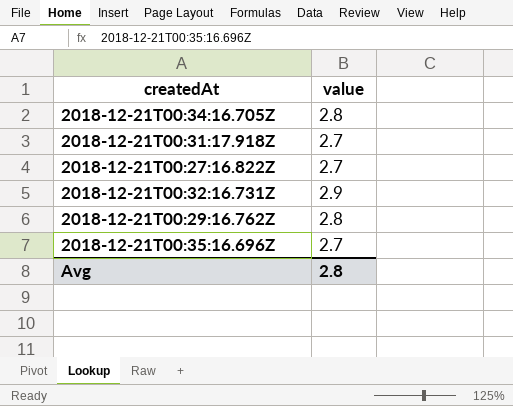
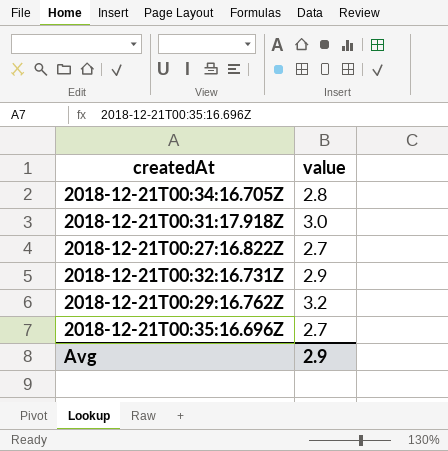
2018-12-21T00:31:17.918Z | value: 2.7 -> 3.0
2018-12-21T00:29:16.762Z | value: 2.8 -> 3.2
Avg | value: 2.8 -> 2.9

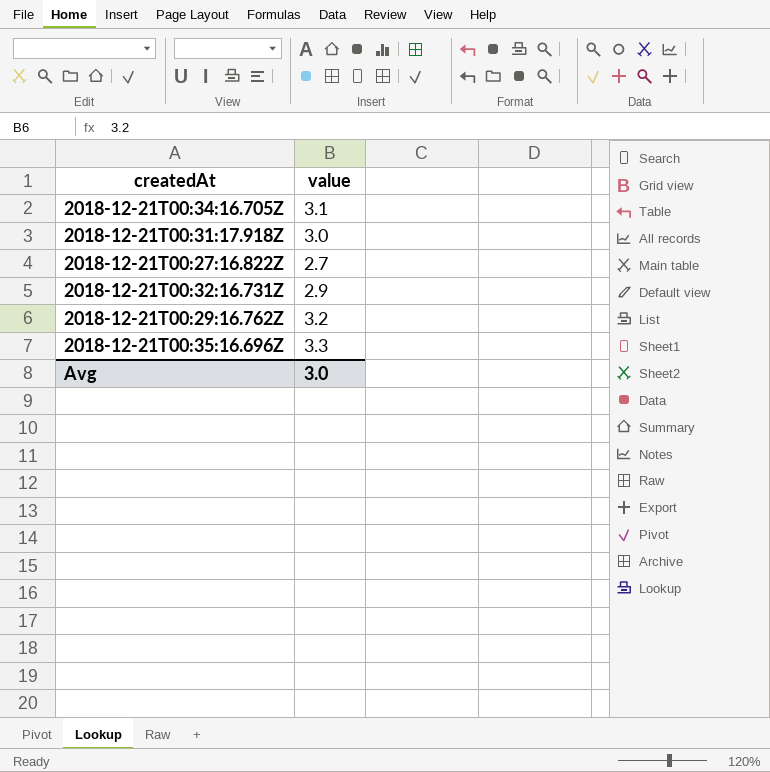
2018-12-21T00:34:16.705Z | value: 2.8 -> 3.1
2018-12-21T00:35:16.696Z | value: 2.7 -> 3.3
Avg | value: 2.9 -> 3.0

